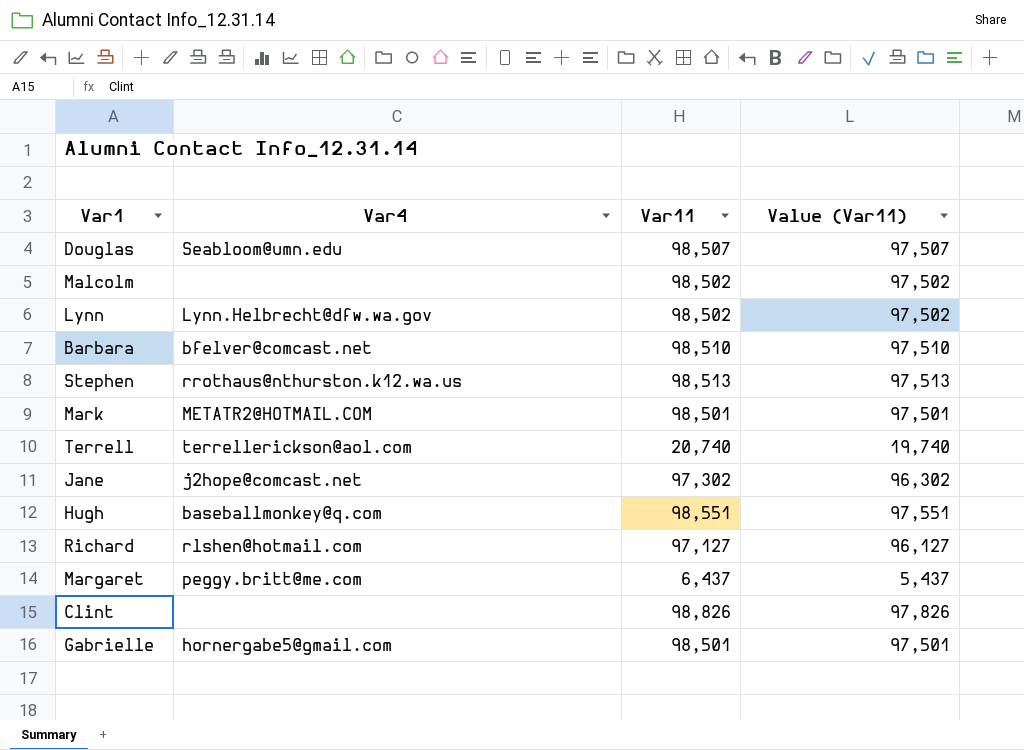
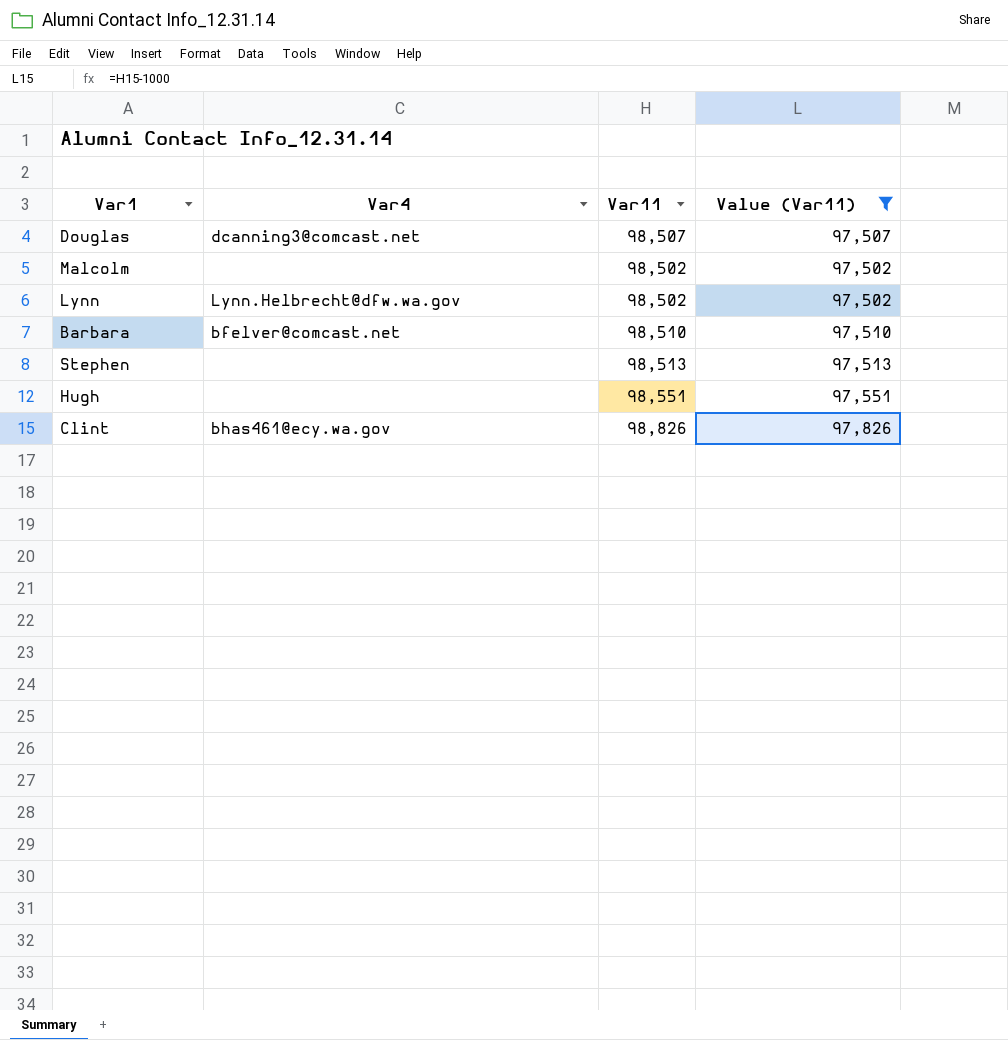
filter: none -> Value (Var11) >= 97,502
Douglas | Var4: Seabloom@umn.edu -> dcanning3@comcast.net
Stephen | Var4: rrothaus@nthurston.k12.wa.us -> none
Hugh | Var4: baseballmonkey@q.com -> none
Clint | Var4: none -> bhas461@ecy.wa.gov

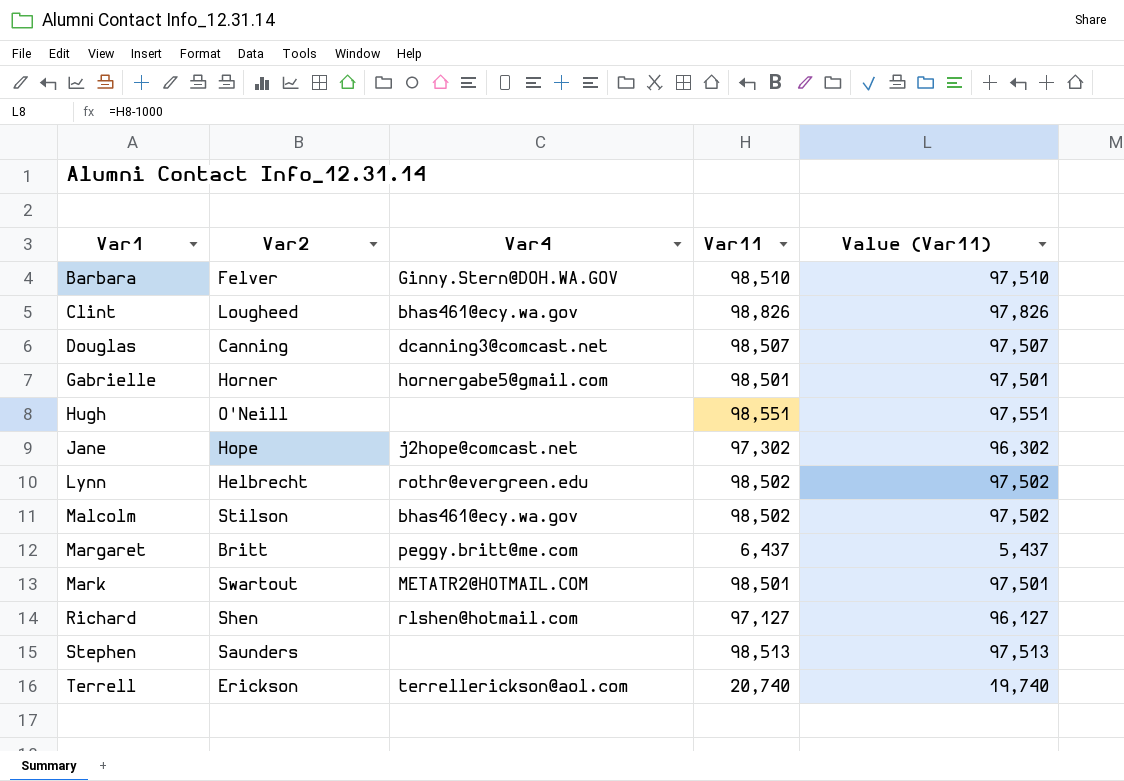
filter: Value (Var11) >= 97,502 -> none
row order: none -> Var1 ascending
column Var2 | position: none -> 2
Barbara | Var4: bfelver@comcast.net -> Ginny.Stern@DOH.WA.GOV
Lynn | Var4: Lynn.Helbrecht@dfw.wa.gov -> rothr@evergreen.edu
Malcolm | Var4: none -> bhas461@ecy.wa.gov

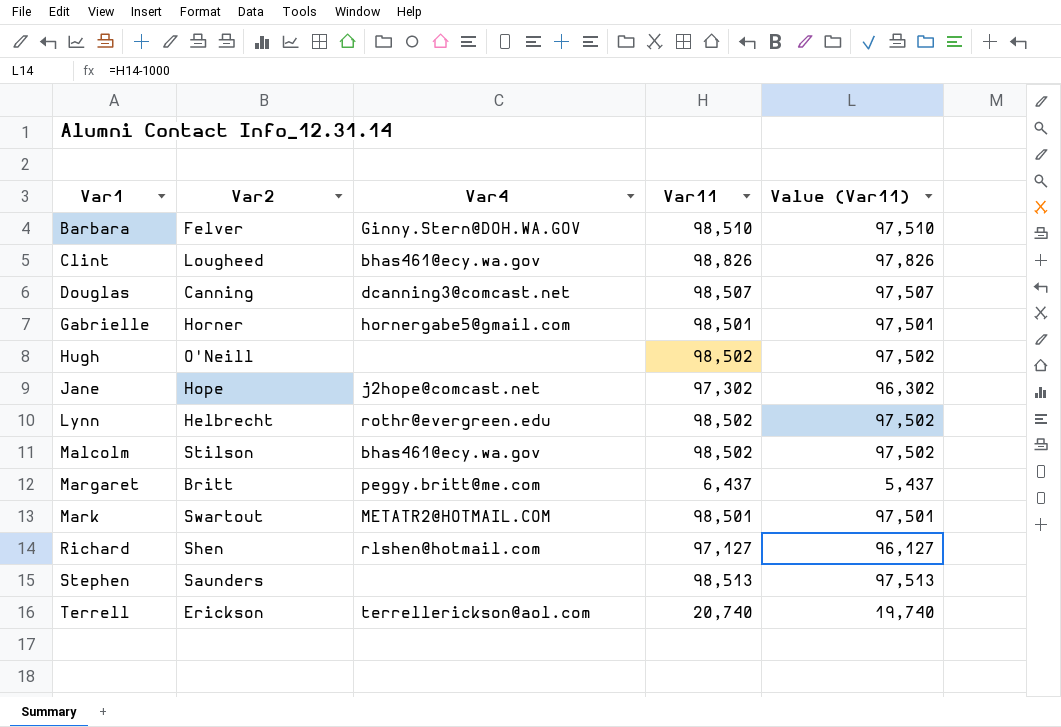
Hugh | Var11: 98,551 -> 98,502
Hugh | Value (Var11): 97,551 -> 97,502

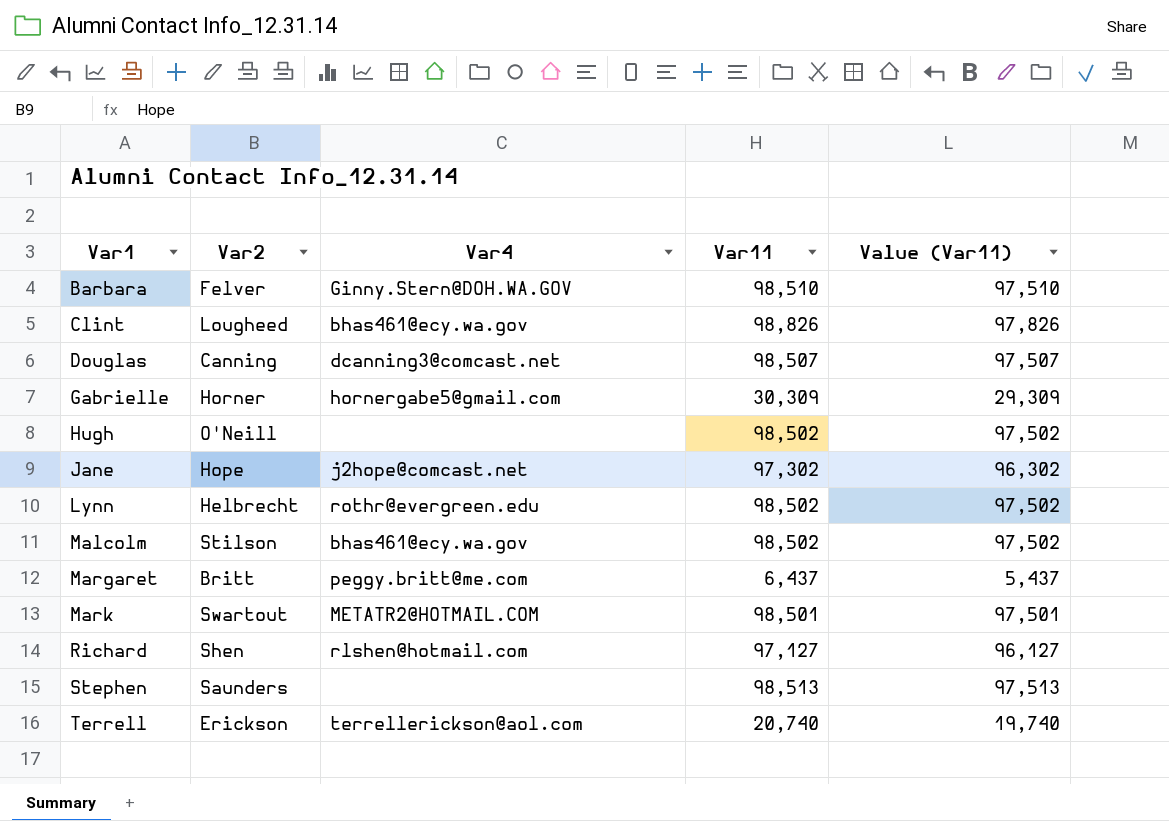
Gabrielle | Var11: 98,501 -> 30,309
Gabrielle | Value (Var11): 97,501 -> 29,309

